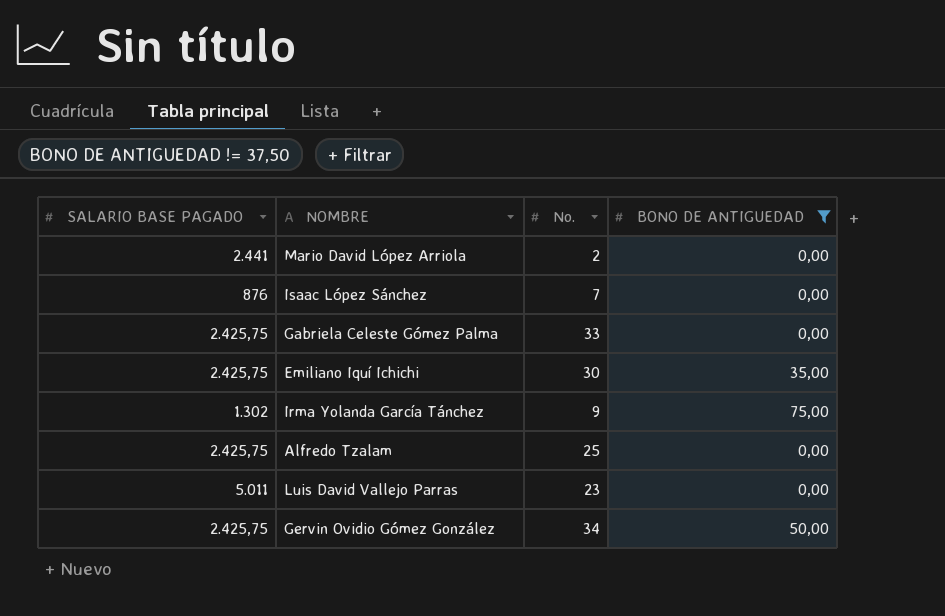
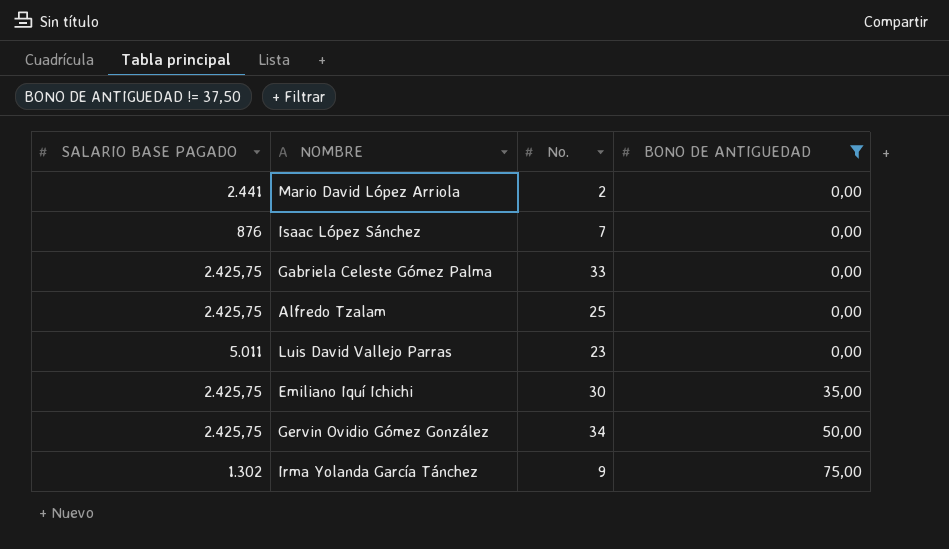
row order: none -> BONO DE ANTIGUEDAD ascending

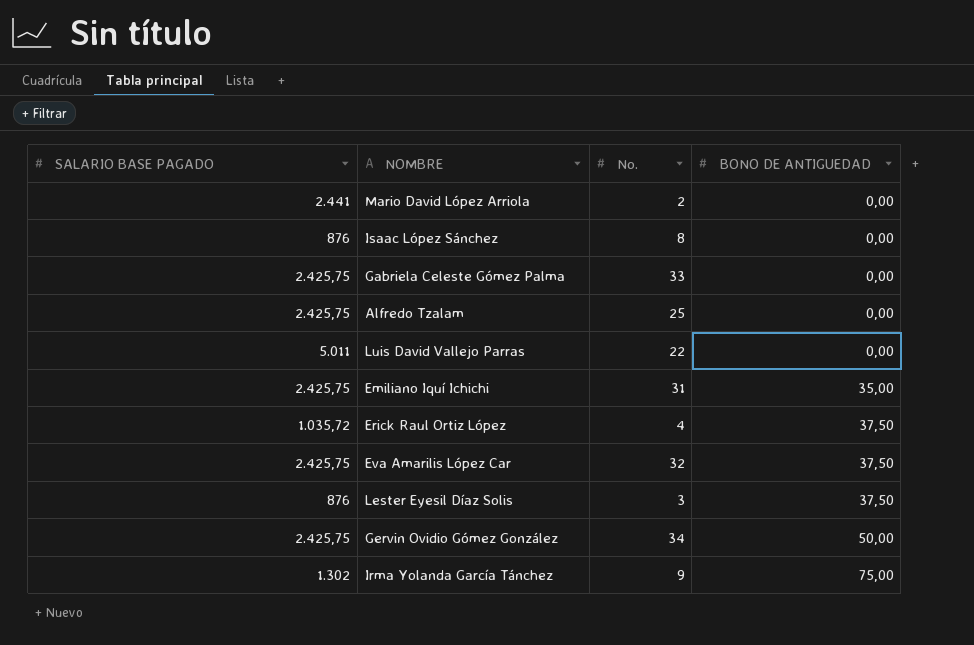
filter: BONO DE ANTIGUEDAD != 37,50 -> none
Isaac López Sánchez | No.: 7 -> 8
Luis David Vallejo Parras | No.: 23 -> 22
Emiliano Iquí Ichichi | No.: 30 -> 31

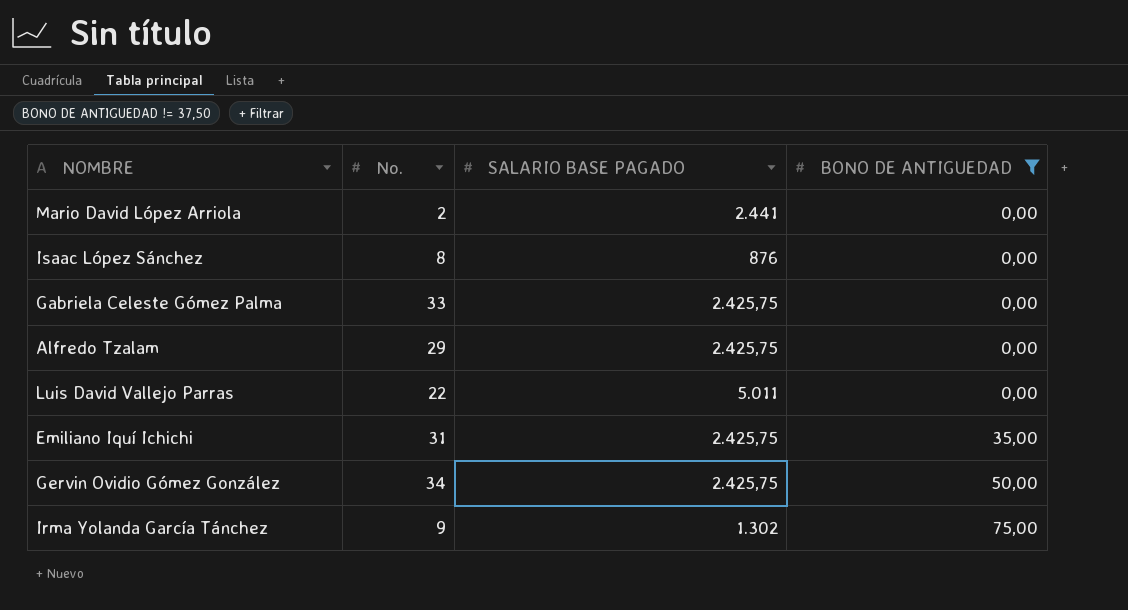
filter: none -> BONO DE ANTIGUEDAD != 37,50
column SALARIO BASE PAGADO | position: 1 -> 3
Alfredo Tzalam | No.: 25 -> 29

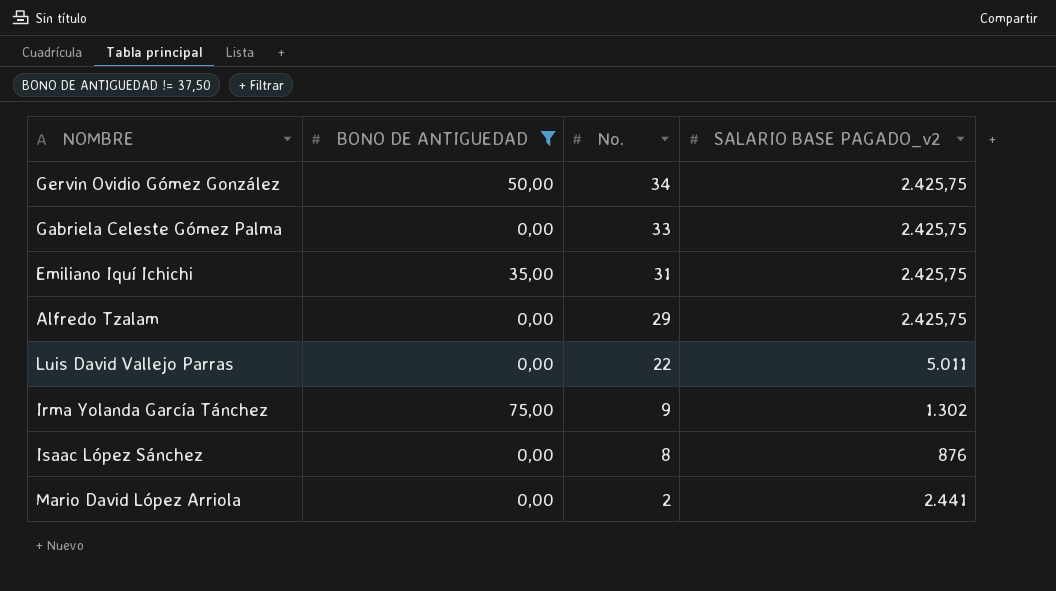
row order: BONO DE ANTIGUEDAD ascending -> No. descending
column BONO DE ANTIGUEDAD | position: 4 -> 2
column name: SALARIO BASE PAGADO -> SALARIO BASE PAGADO_v2

